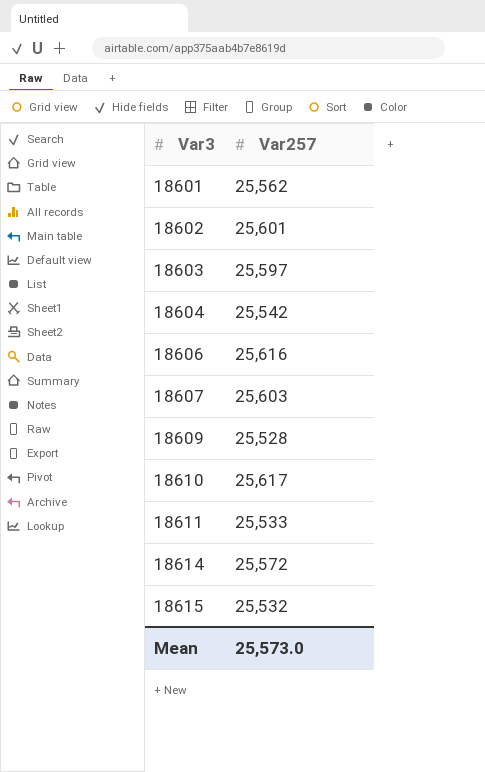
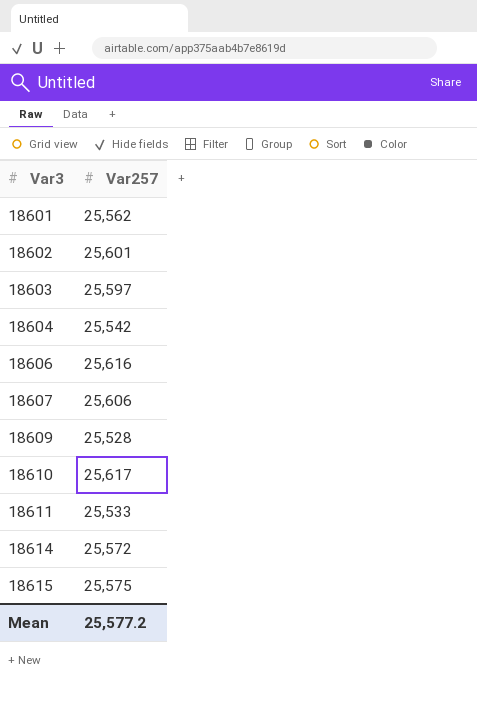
18607 | Var257: 25,603 -> 25,606
18615 | Var257: 25,532 -> 25,575
Mean | Var257: 25,573.0 -> 25,577.2

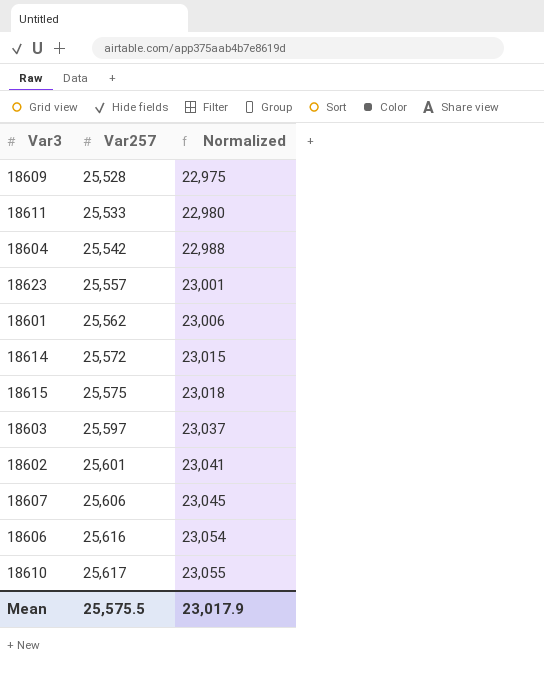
row order: Var3 ascending -> Var257 ascending
column Normalized | formula: none -> [Var257] * 0.9
row 18623: none -> 25,557 | 23,001
Mean | Var257: 25,577.2 -> 25,575.5

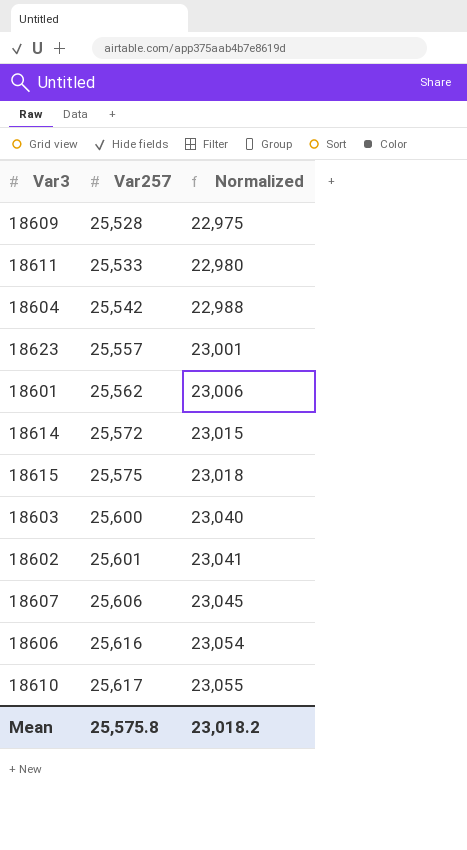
18603 | Var257: 25,597 -> 25,600
18603 | Normalized: 23,037 -> 23,040
Mean | Var257: 25,575.5 -> 25,575.8
Mean | Normalized: 23,017.9 -> 23,018.2

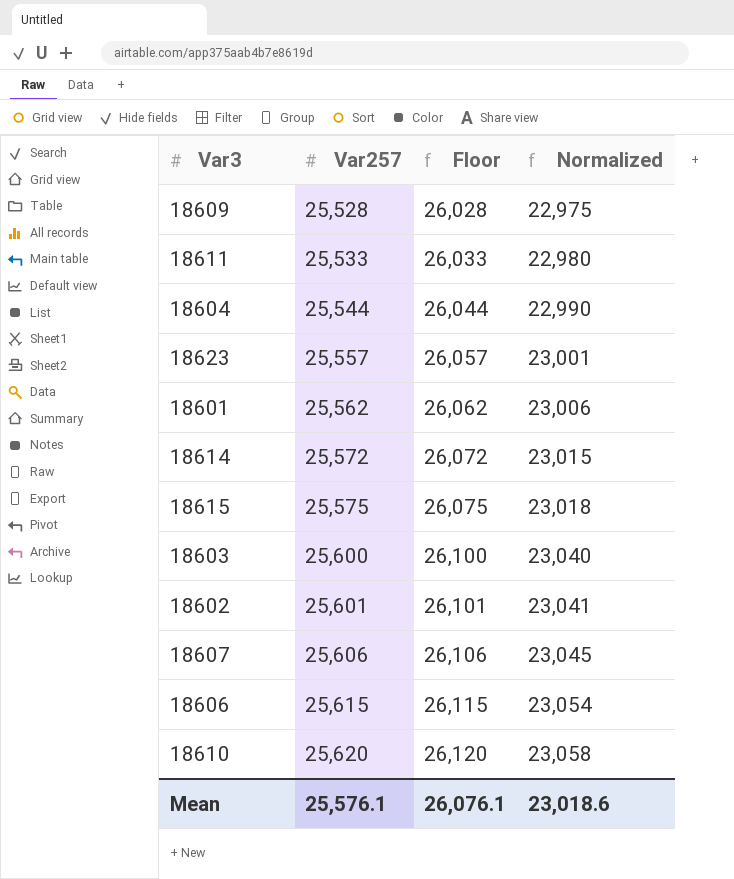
column Floor | formula: none -> [Var257] + 500
18604 | Var257: 25,542 -> 25,544
18604 | Normalized: 22,988 -> 22,990
18606 | Var257: 25,616 -> 25,615
18610 | Var257: 25,617 -> 25,620
18610 | Normalized: 23,055 -> 23,058
Mean | Var257: 25,575.8 -> 25,576.1
Mean | Normalized: 23,018.2 -> 23,018.6

